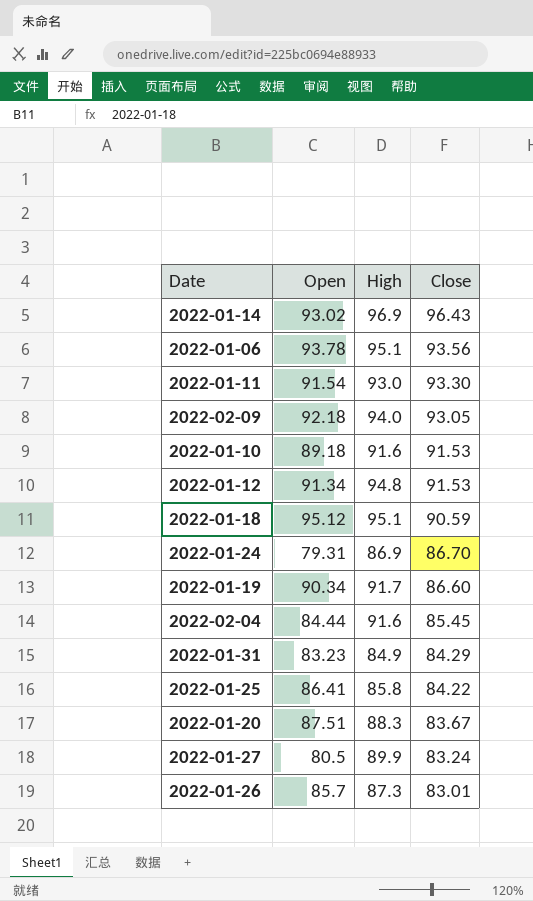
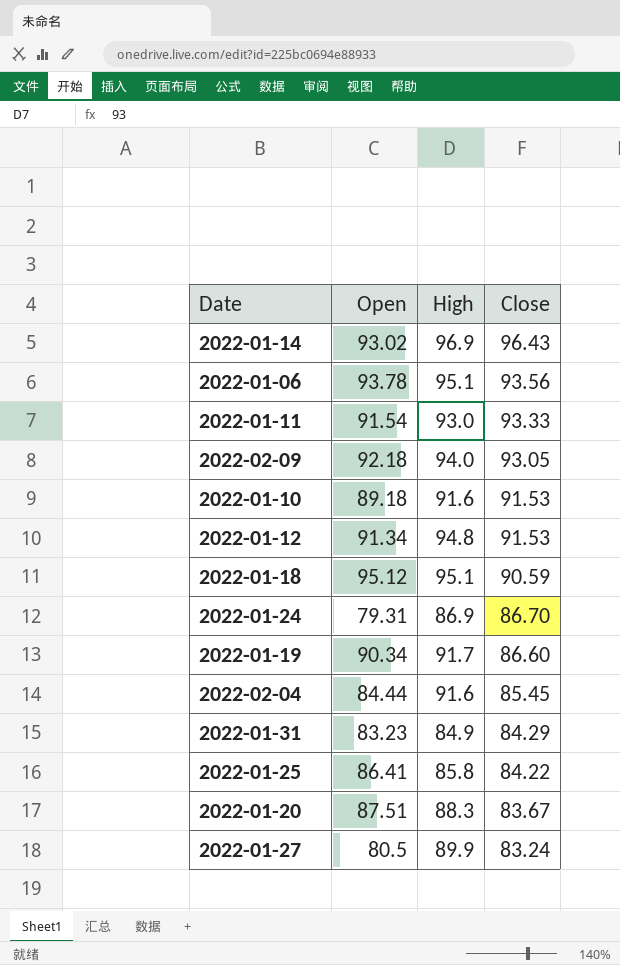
row 2022-01-26: 85.7 | 87.3 | 83.01 -> none
2022-01-11 | Close: 93.30 -> 93.33

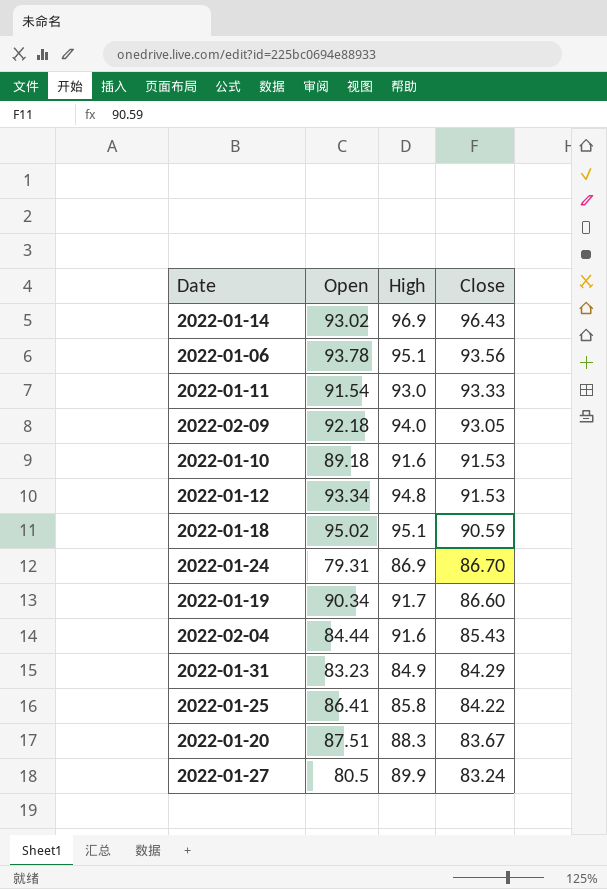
2022-01-12 | Open: 91.34 -> 93.34
2022-01-18 | Open: 95.12 -> 95.02
2022-02-04 | Close: 85.45 -> 85.43

